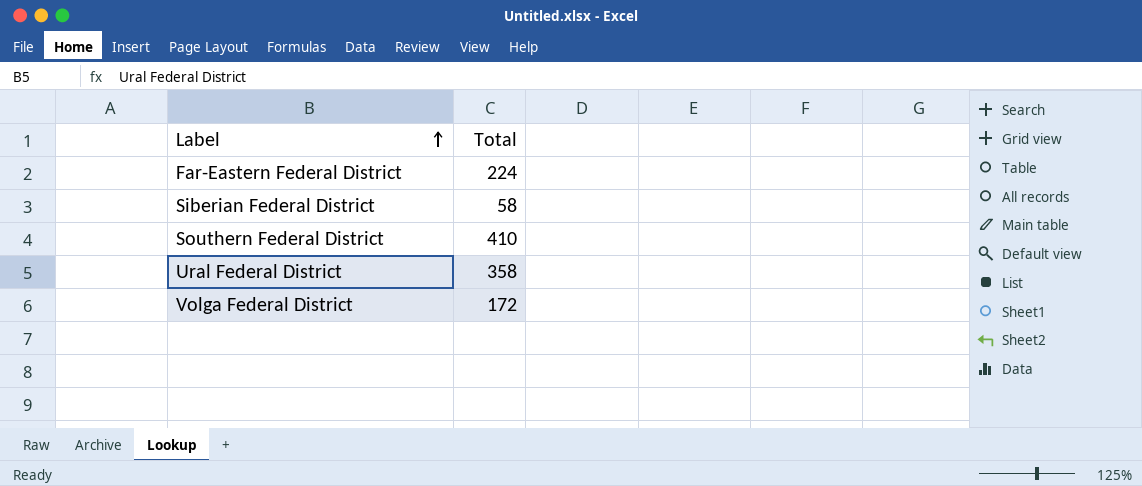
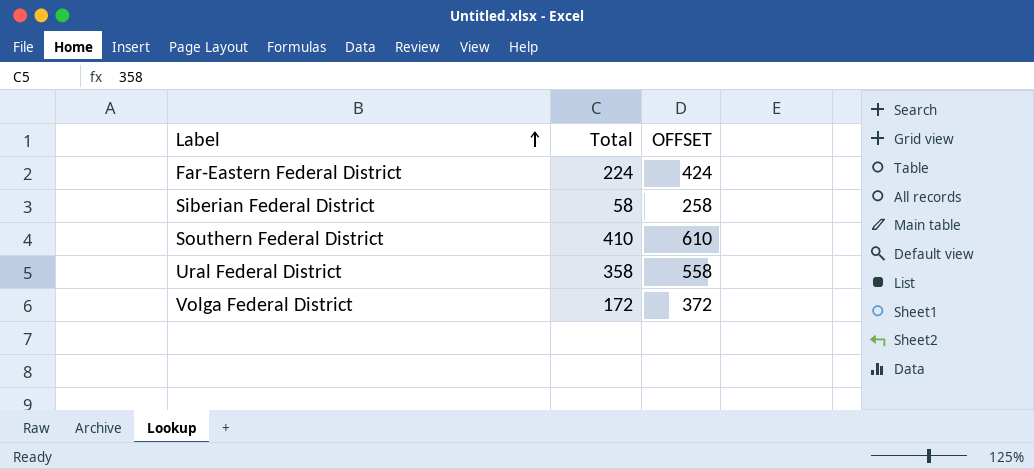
column OFFSET | formula: none -> [Total] + 200

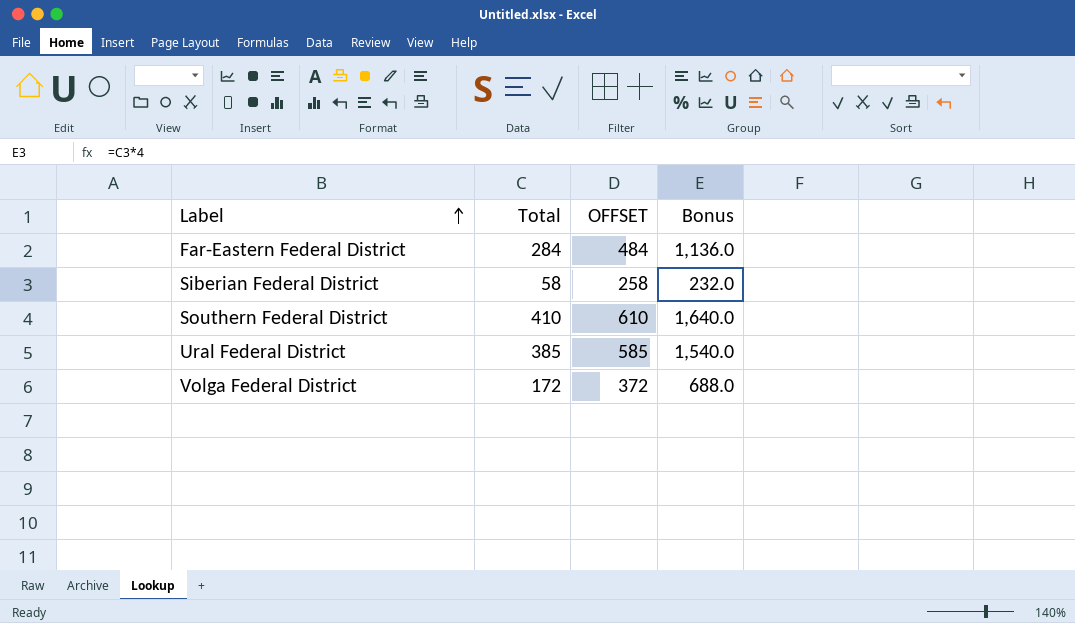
column Bonus | formula: none -> [Total] * 4
Far-Eastern Federal District | Total: 224 -> 284
Far-Eastern Federal District | OFFSET: 424 -> 484
Ural Federal District | Total: 358 -> 385
Ural Federal District | OFFSET: 558 -> 585

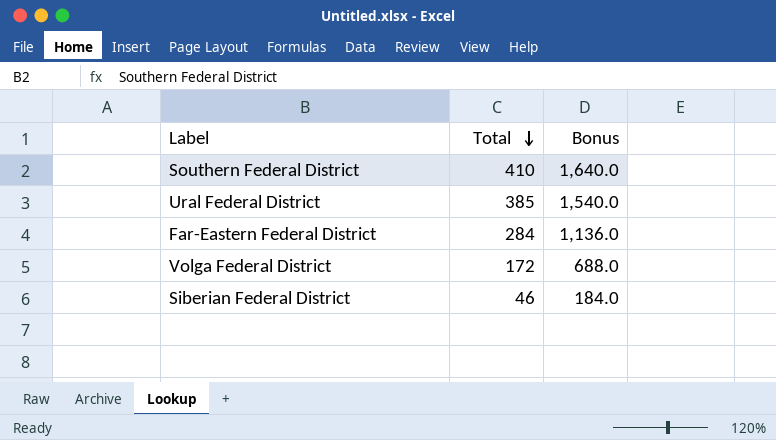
row order: Label ascending -> Total descending
column OFFSET | formula: [Total] + 200 -> none
Siberian Federal District | Total: 58 -> 46
Siberian Federal District | Bonus: 232.0 -> 184.0

